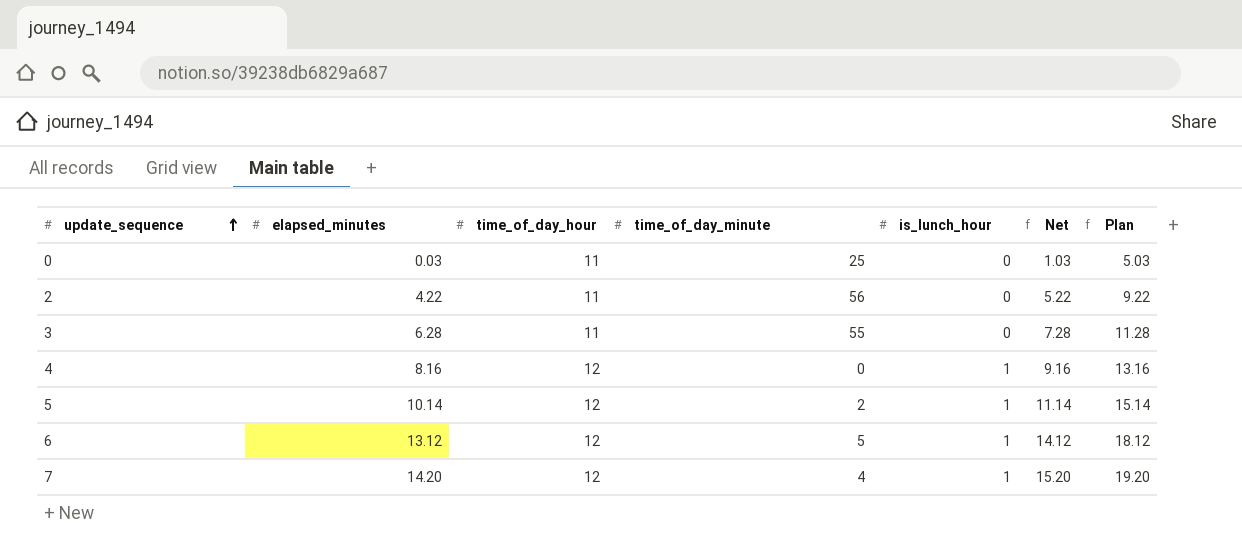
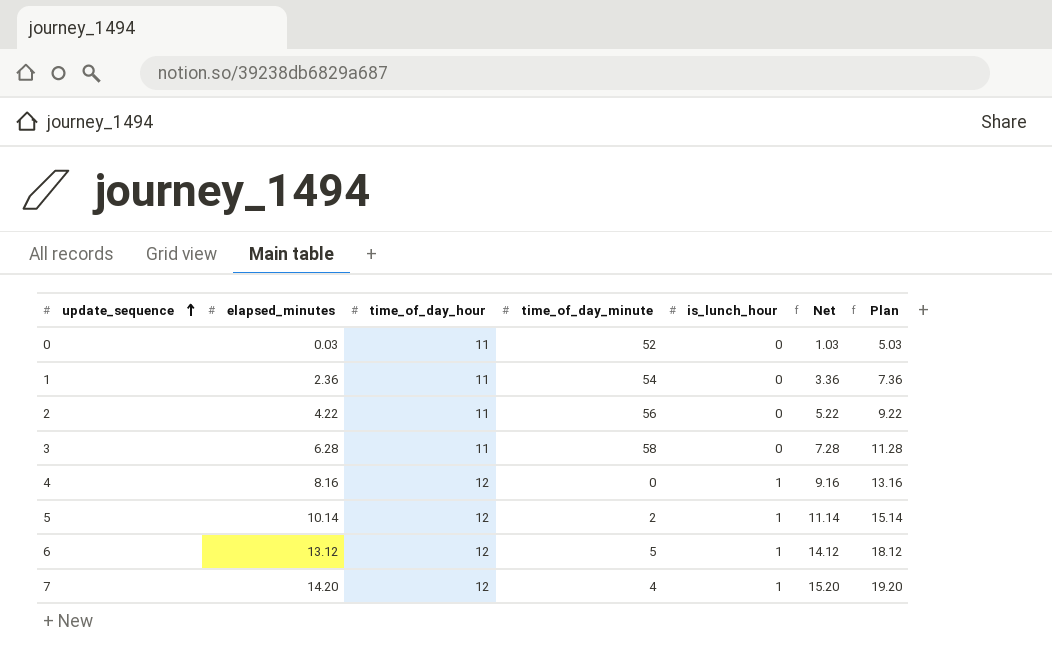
0 | time_of_day_minute: 25 -> 52
row 1: none -> 2.36 | 11 | 54 | 0 | 3.36 | 7.36
3 | time_of_day_minute: 55 -> 58

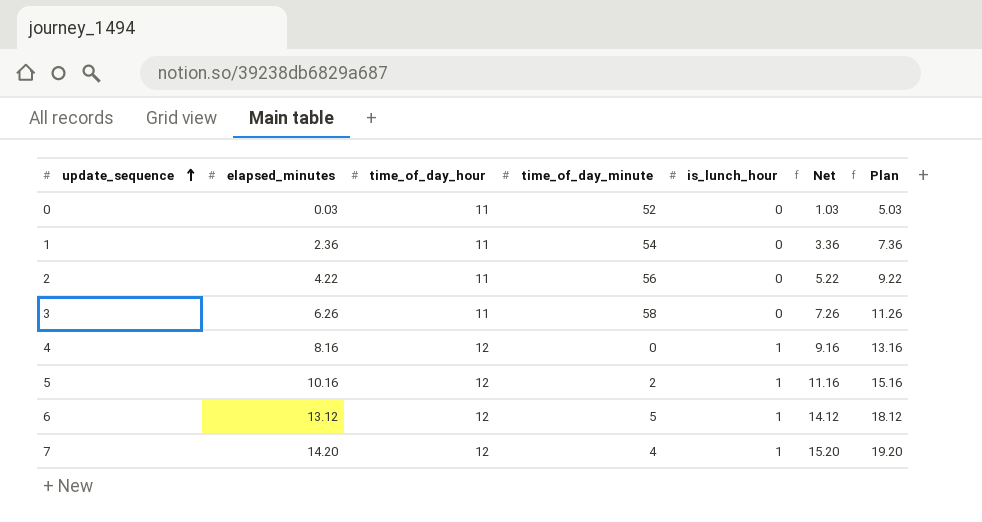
3 | elapsed_minutes: 6.28 -> 6.26
3 | Net: 7.28 -> 7.26
3 | Plan: 11.28 -> 11.26
5 | elapsed_minutes: 10.14 -> 10.16
5 | Net: 11.14 -> 11.16
5 | Plan: 15.14 -> 15.16

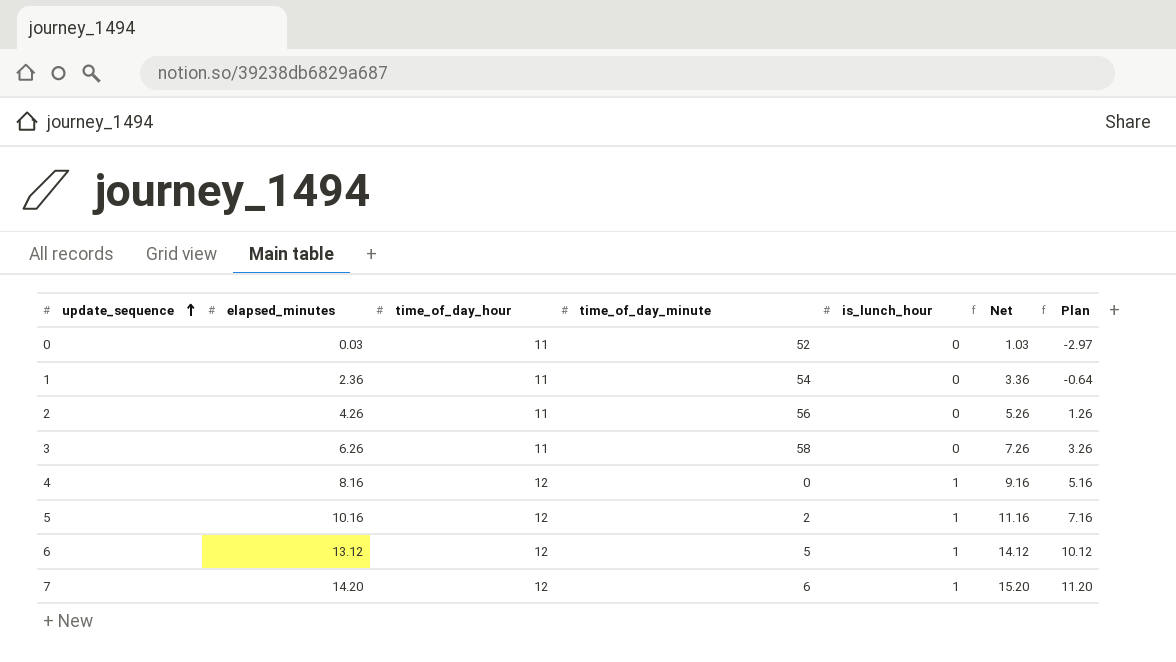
column Plan | formula: [elapsed_minutes] + 5 -> [elapsed_minutes] - 3
2 | elapsed_minutes: 4.22 -> 4.26
2 | Net: 5.22 -> 5.26
7 | time_of_day_minute: 4 -> 6

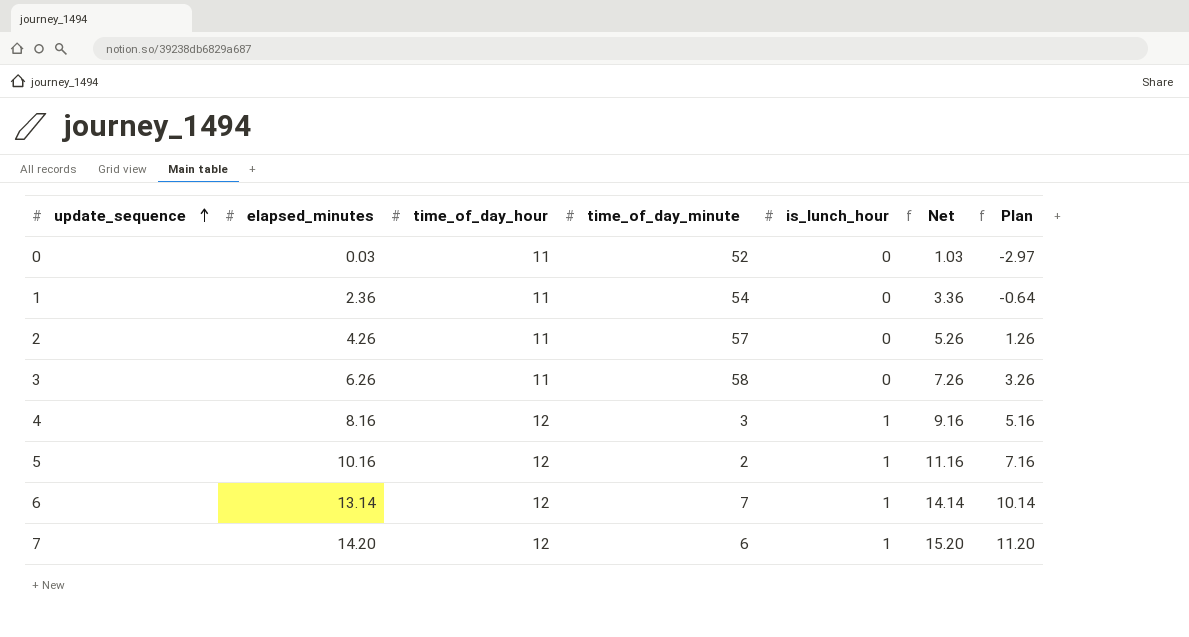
2 | time_of_day_minute: 56 -> 57
4 | time_of_day_minute: 0 -> 3
6 | elapsed_minutes: 13.12 -> 13.14
6 | time_of_day_minute: 5 -> 7
6 | Net: 14.12 -> 14.14
6 | Plan: 10.12 -> 10.14

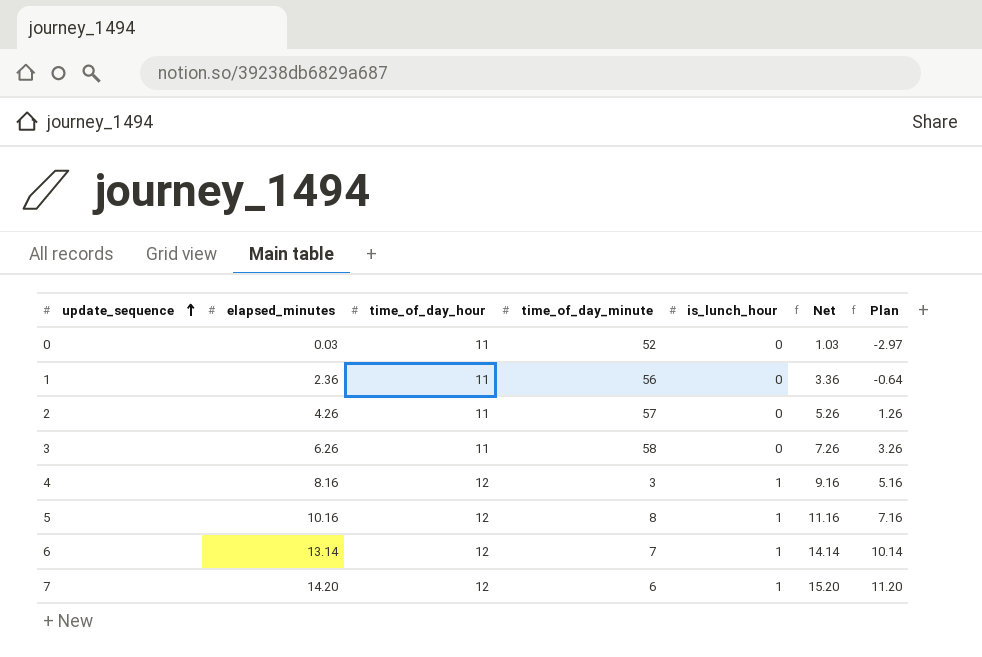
1 | time_of_day_minute: 54 -> 56
5 | time_of_day_minute: 2 -> 8

